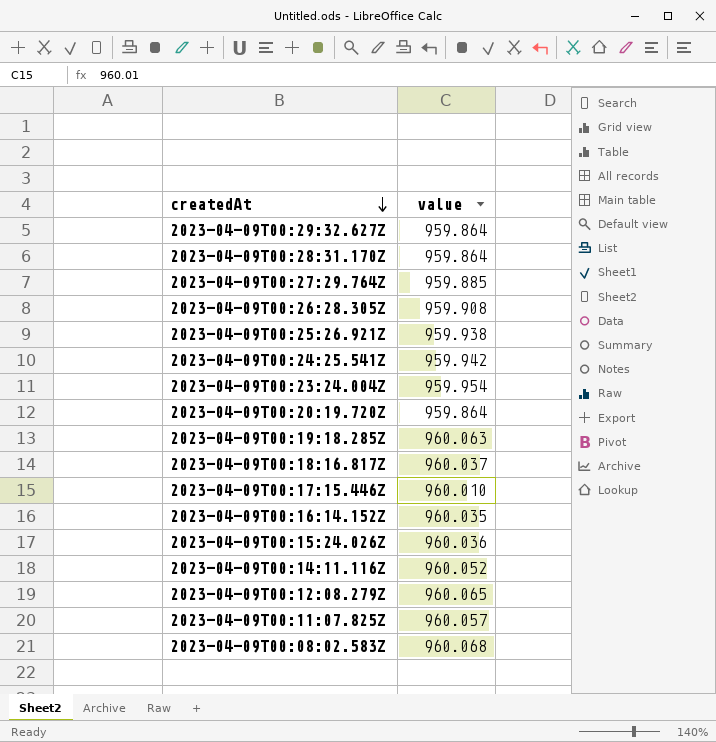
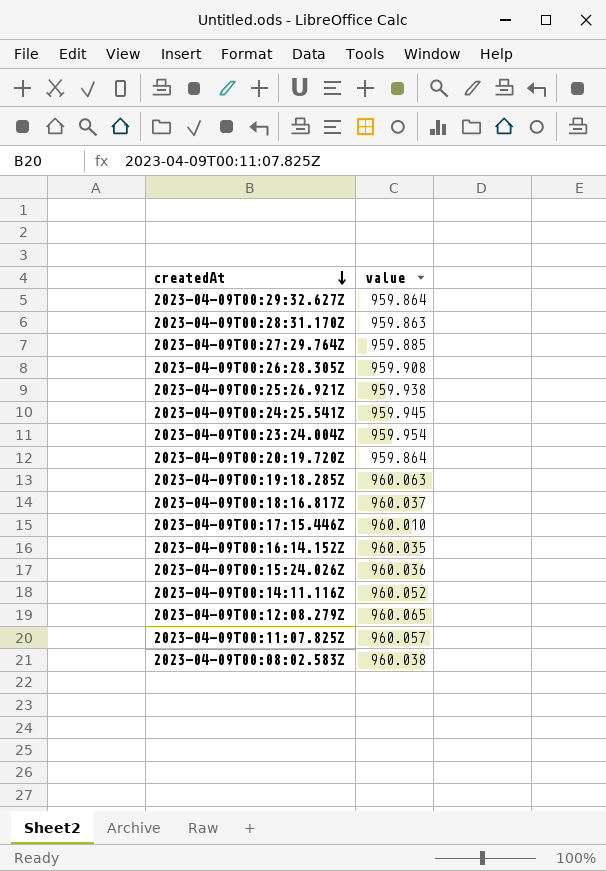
2023-04-09T00:28:31.170Z | value: 959.864 -> 959.863
2023-04-09T00:24:25.541Z | value: 959.942 -> 959.945
2023-04-09T00:08:02.583Z | value: 960.068 -> 960.038

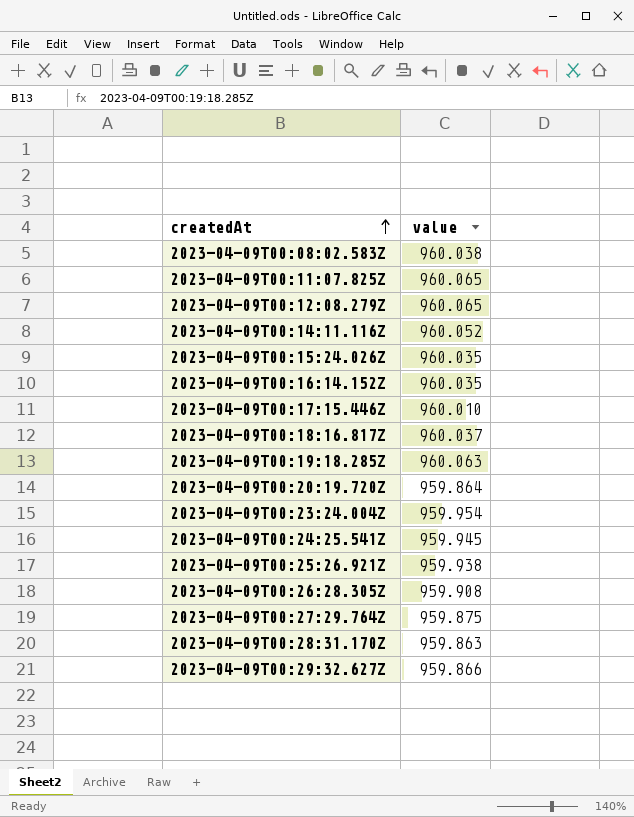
row order: createdAt descending -> createdAt ascending
2023-04-09T00:11:07.825Z | value: 960.057 -> 960.065
2023-04-09T00:15:24.026Z | value: 960.036 -> 960.035
2023-04-09T00:27:29.764Z | value: 959.885 -> 959.875
2023-04-09T00:29:32.627Z | value: 959.864 -> 959.866

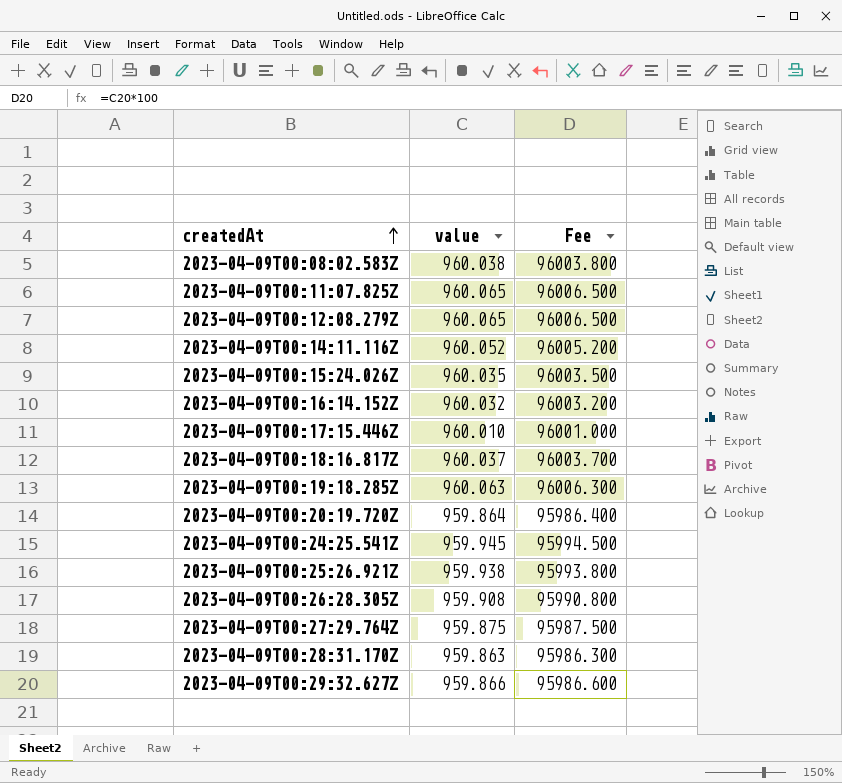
column Fee | formula: none -> [value] * 100
row 2023-04-09T00:23:24.004Z: 959.954 -> none
2023-04-09T00:16:14.152Z | value: 960.035 -> 960.032

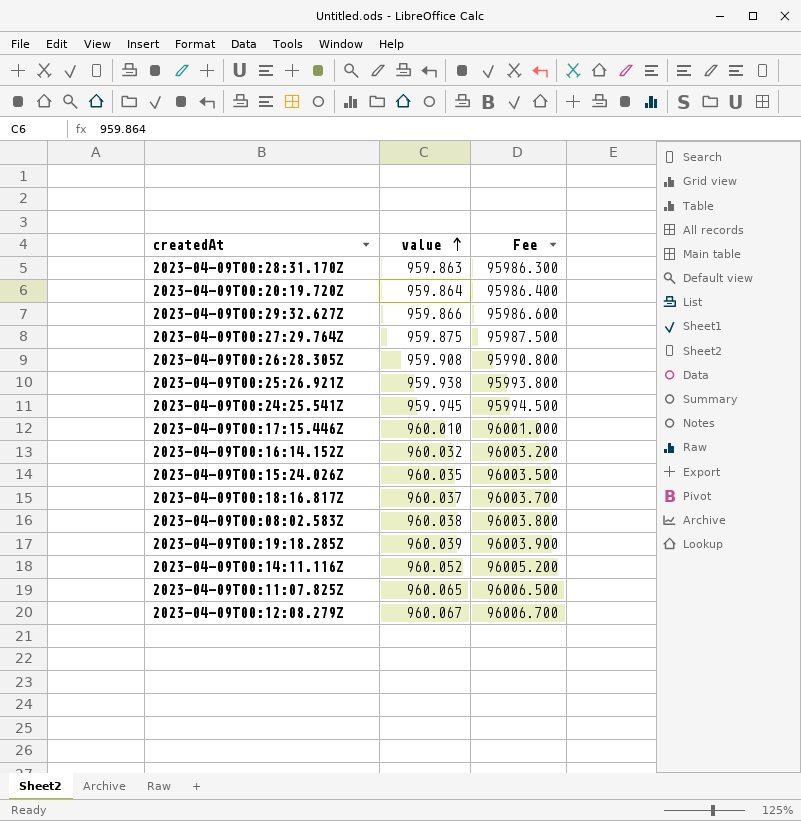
row order: createdAt ascending -> value ascending
2023-04-09T00:19:18.285Z | value: 960.063 -> 960.039
2023-04-09T00:19:18.285Z | Fee: 96006.300 -> 96003.900
2023-04-09T00:12:08.279Z | value: 960.065 -> 960.067
2023-04-09T00:12:08.279Z | Fee: 96006.500 -> 96006.700

